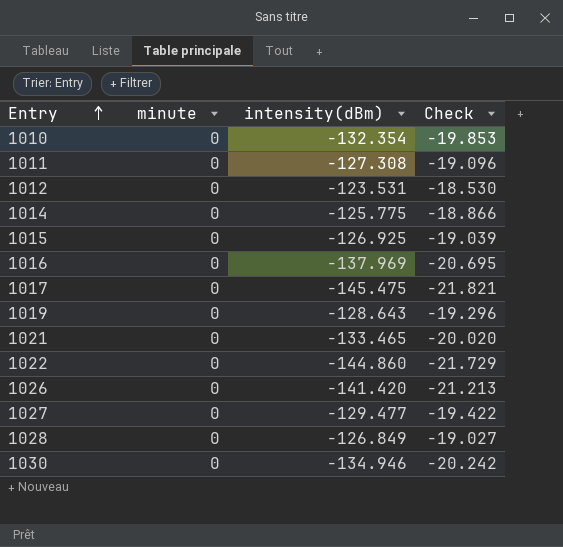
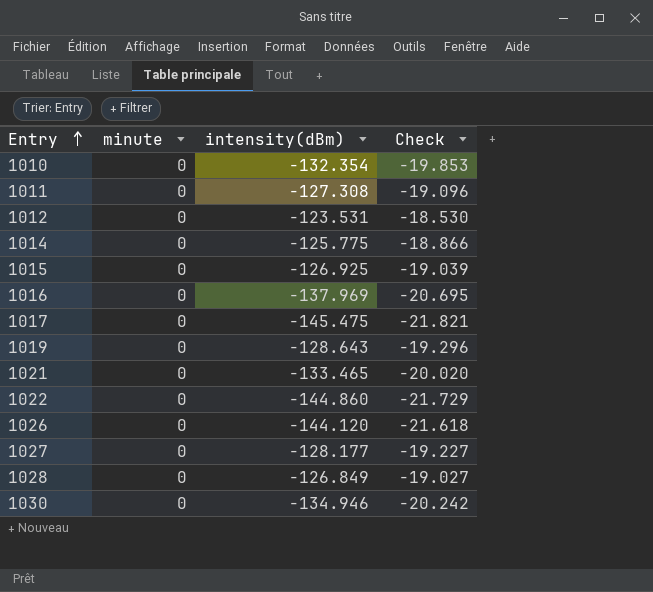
1026 | intensity(dBm): -141.420 -> -144.120
1026 | Check: -21.213 -> -21.618
1027 | intensity(dBm): -129.477 -> -128.177
1027 | Check: -19.422 -> -19.227

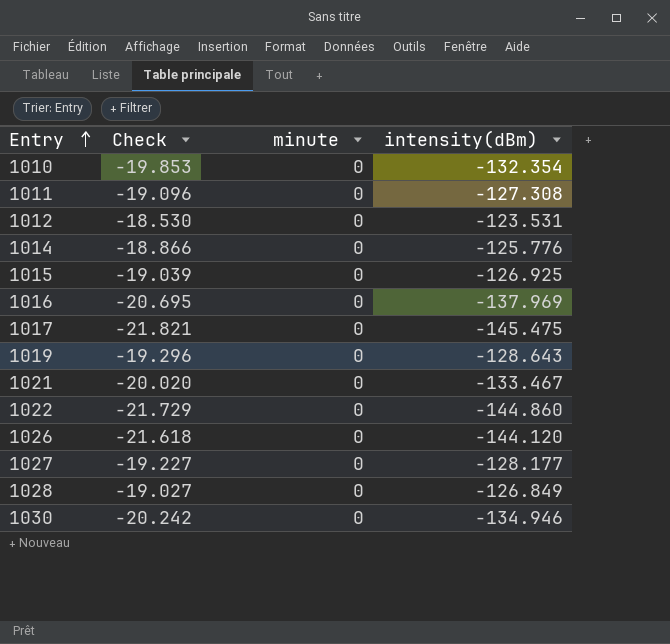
column Check | position: 4 -> 2
1014 | intensity(dBm): -125.775 -> -125.776
1021 | intensity(dBm): -133.465 -> -133.467

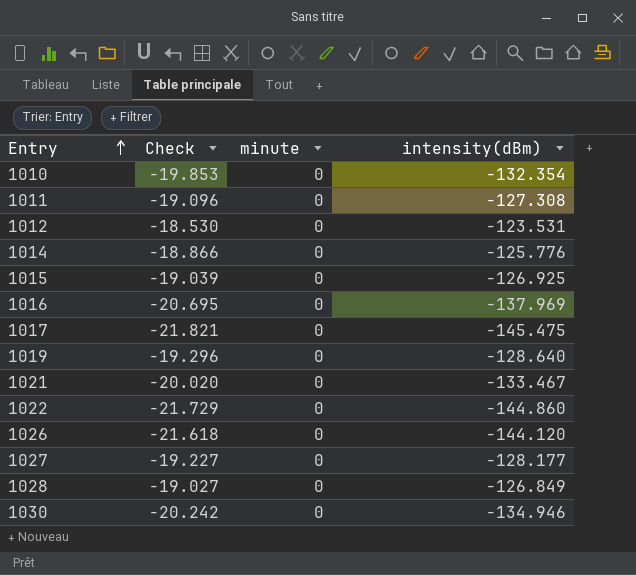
1019 | intensity(dBm): -128.643 -> -128.640

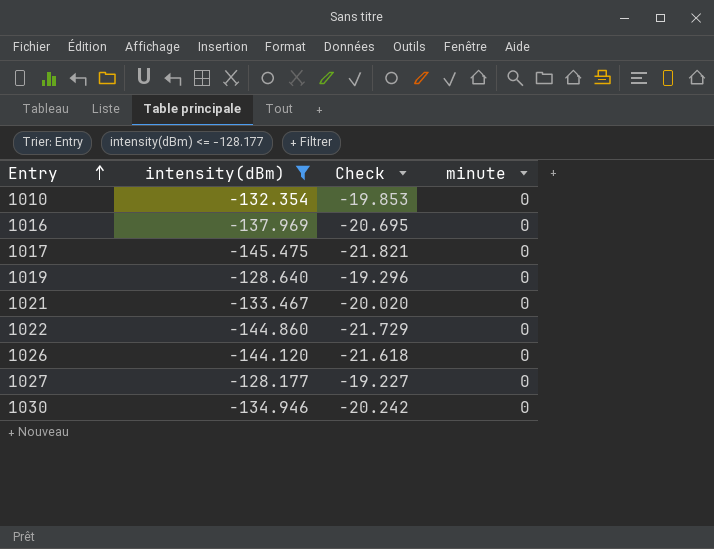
filter: none -> intensity(dBm) <= -128.177
column intensity(dBm) | position: 4 -> 2

